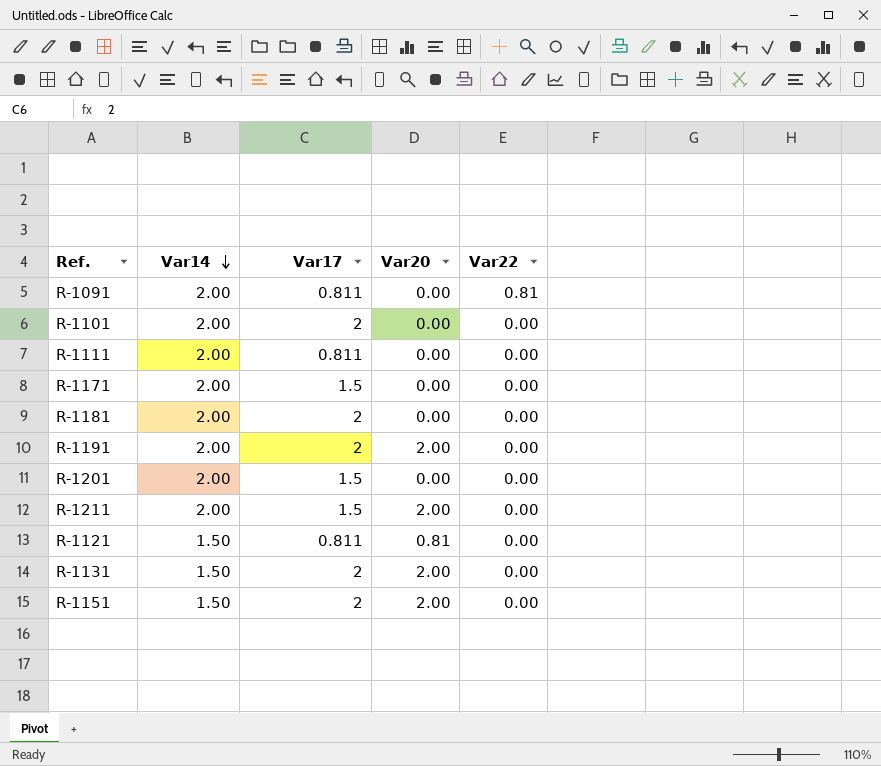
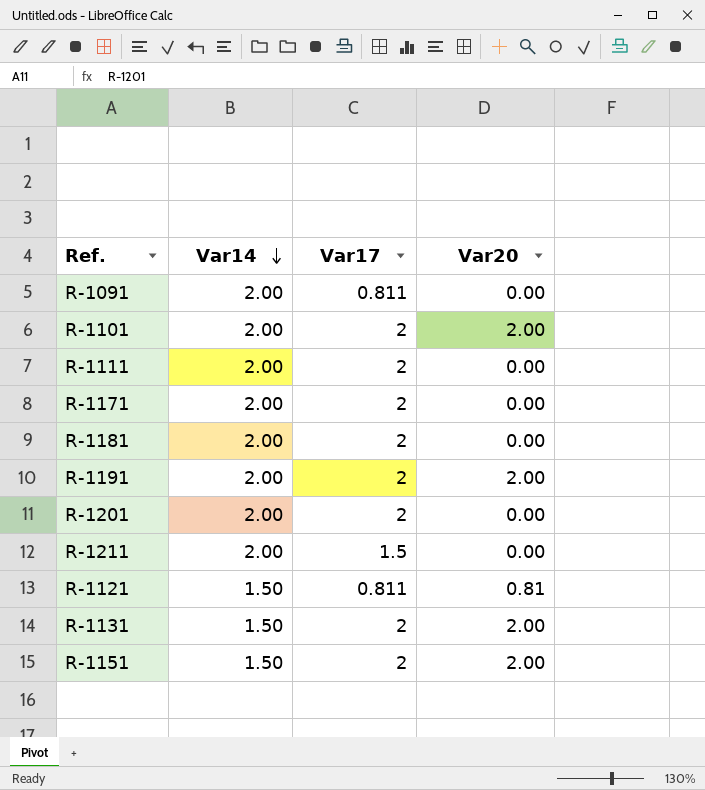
column Var22 | position: 5 -> none
R-1101 | Var20: 0.00 -> 2.00
R-1111 | Var17: 0.811 -> 2
R-1171 | Var17: 1.5 -> 2
R-1201 | Var17: 1.5 -> 2
R-1211 | Var20: 2.00 -> 0.00

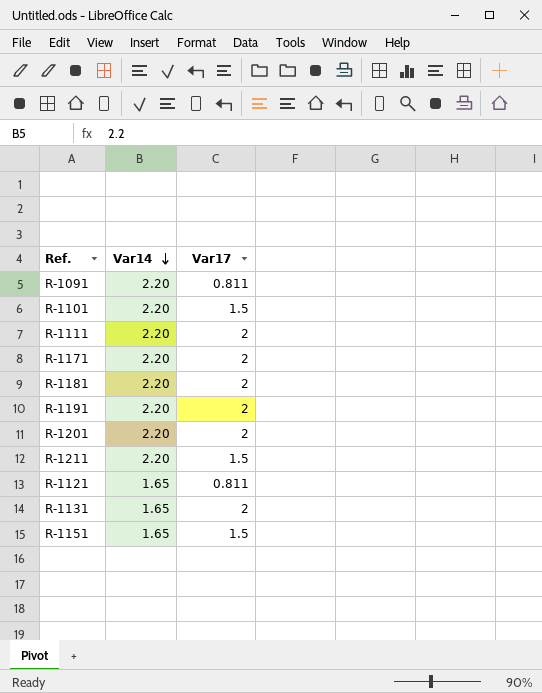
column Var20 | position: 4 -> none
R-1091 | Var14: 2.00 -> 2.20
R-1101 | Var14: 2.00 -> 2.20
R-1101 | Var17: 2 -> 1.5
R-1111 | Var14: 2.00 -> 2.20
R-1171 | Var14: 2.00 -> 2.20
R-1181 | Var14: 2.00 -> 2.20
R-1191 | Var14: 2.00 -> 2.20
R-1201 | Var14: 2.00 -> 2.20
R-1211 | Var14: 2.00 -> 2.20
R-1121 | Var14: 1.50 -> 1.65
R-1131 | Var14: 1.50 -> 1.65
R-1151 | Var14: 1.50 -> 1.65
R-1151 | Var17: 2 -> 1.5

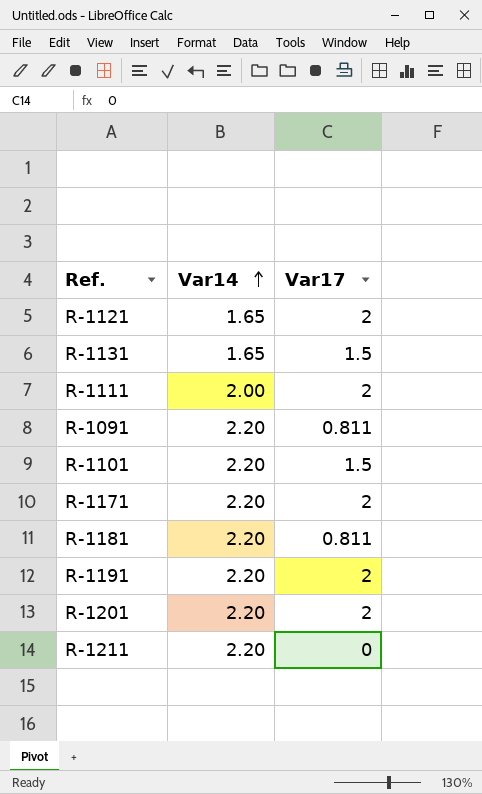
row order: Var14 descending -> Var14 ascending
row R-1151: 1.65 | 1.5 -> none
R-1121 | Var17: 0.811 -> 2
R-1131 | Var17: 2 -> 1.5
R-1111 | Var14: 2.20 -> 2.00
R-1181 | Var17: 2 -> 0.811
R-1211 | Var17: 1.5 -> 0

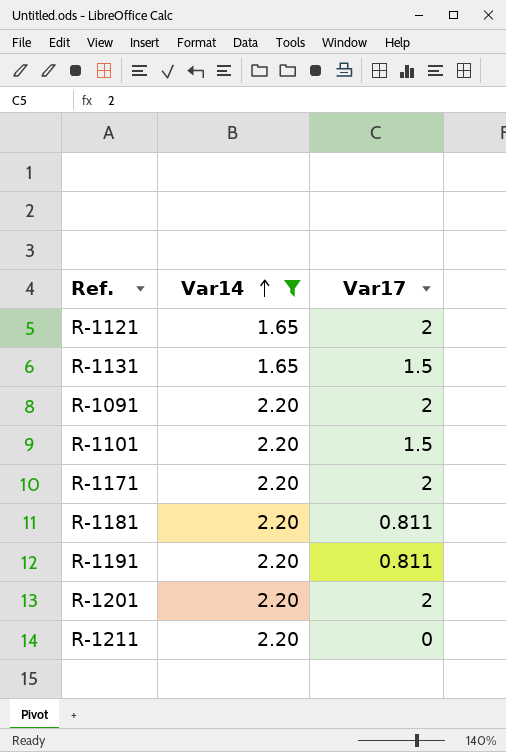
filter: none -> Var14 != 2.00
R-1091 | Var17: 0.811 -> 2
R-1191 | Var17: 2 -> 0.811

